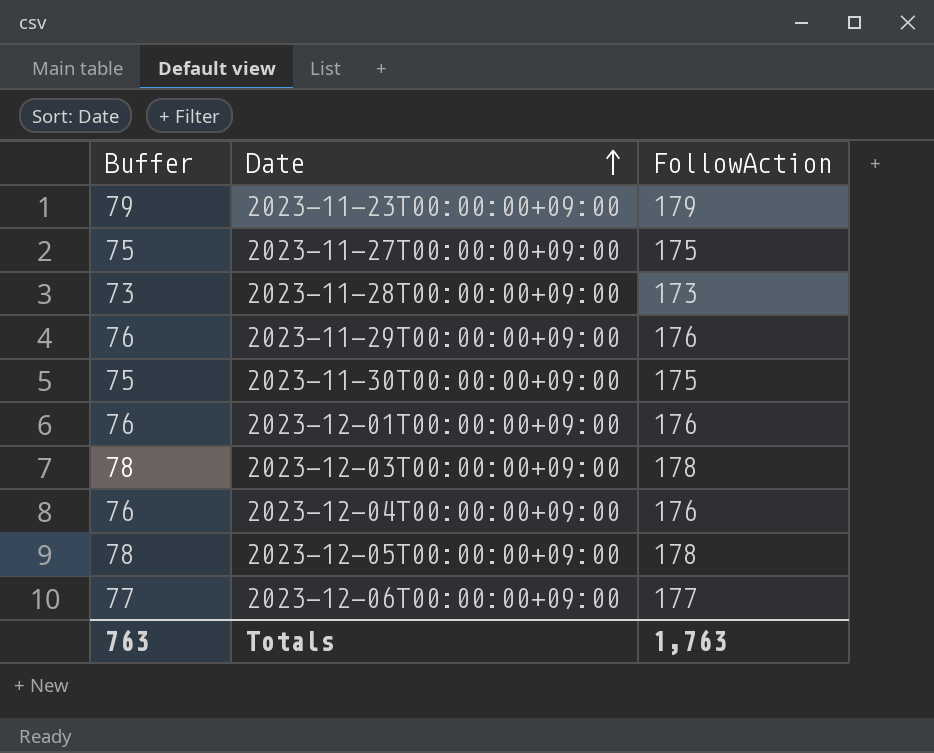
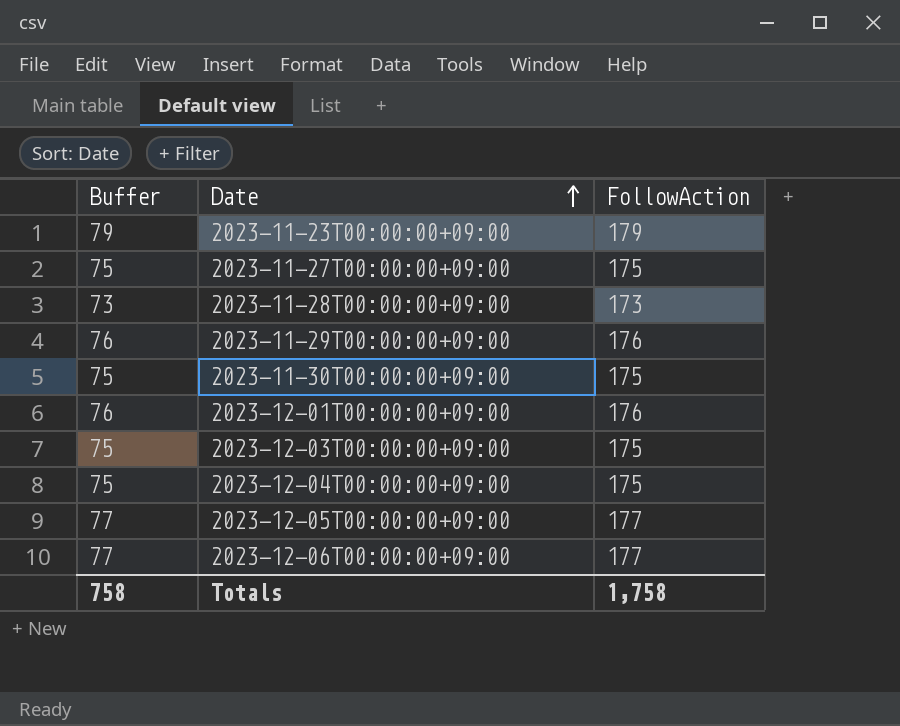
2023-12-03T00:00:00+09:00 | Buffer: 78 -> 75
2023-12-03T00:00:00+09:00 | FollowAction: 178 -> 175
2023-12-04T00:00:00+09:00 | Buffer: 76 -> 75
2023-12-04T00:00:00+09:00 | FollowAction: 176 -> 175
2023-12-05T00:00:00+09:00 | Buffer: 78 -> 77
2023-12-05T00:00:00+09:00 | FollowAction: 178 -> 177
Totals | Buffer: 763 -> 758
Totals | FollowAction: 1,763 -> 1,758

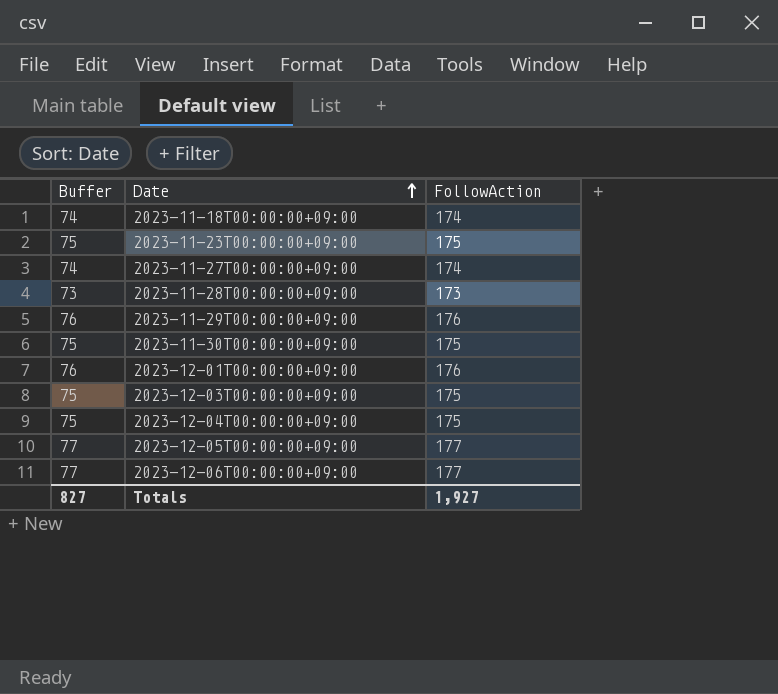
row 2023-11-18T00:00:00+09:00: none -> 74 | 174
2023-11-23T00:00:00+09:00 | Buffer: 79 -> 75
2023-11-23T00:00:00+09:00 | FollowAction: 179 -> 175
2023-11-27T00:00:00+09:00 | Buffer: 75 -> 74
2023-11-27T00:00:00+09:00 | FollowAction: 175 -> 174
Totals | Buffer: 758 -> 827
Totals | FollowAction: 1,758 -> 1,927

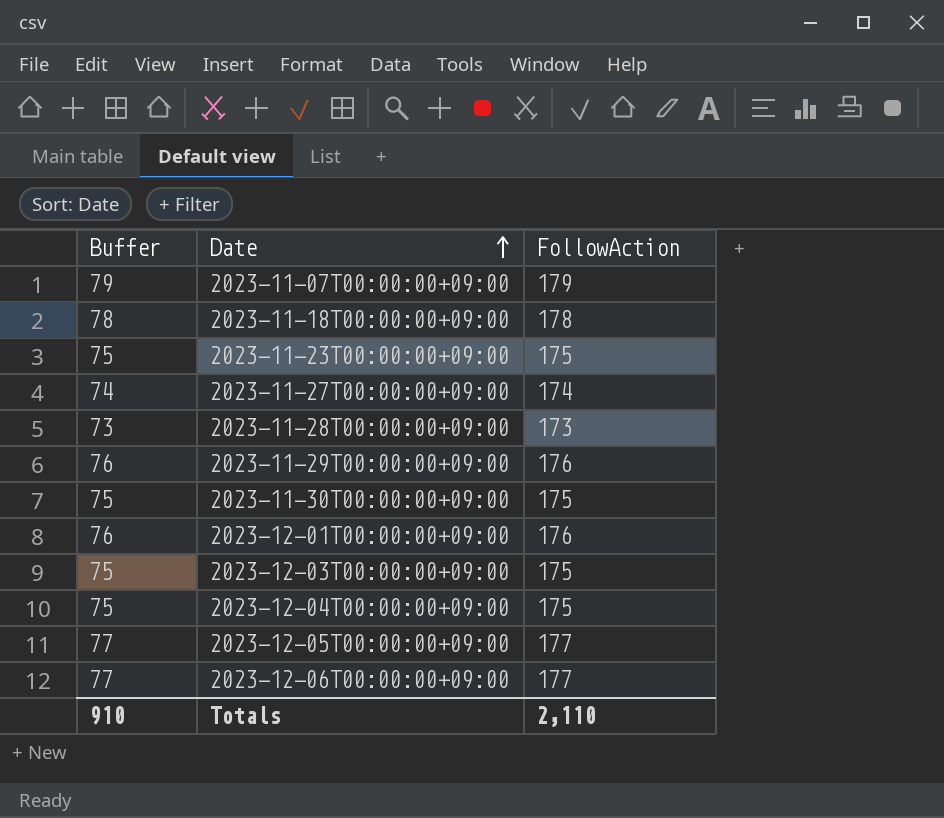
row 2023-11-07T00:00:00+09:00: none -> 79 | 179
2023-11-18T00:00:00+09:00 | Buffer: 74 -> 78
2023-11-18T00:00:00+09:00 | FollowAction: 174 -> 178
Totals | Buffer: 827 -> 910
Totals | FollowAction: 1,927 -> 2,110

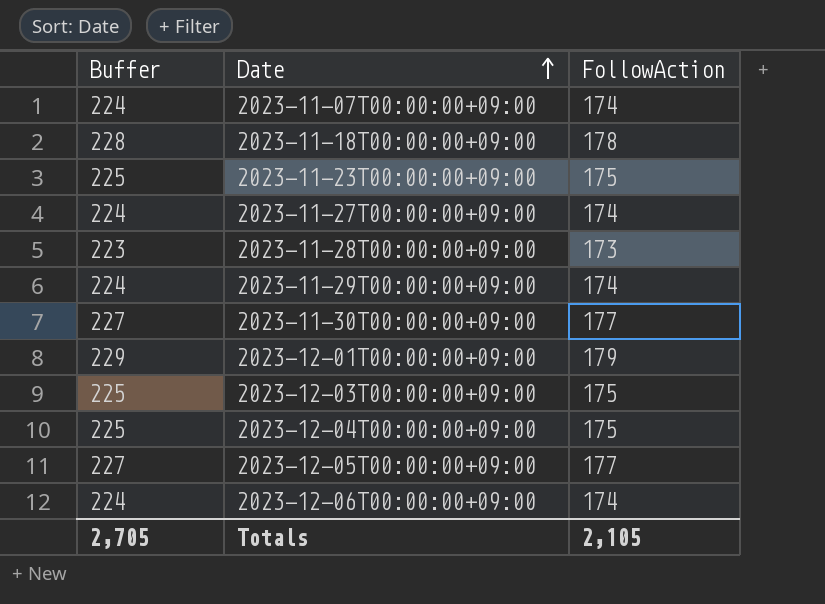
column Buffer | formula: [FollowAction] - 100 -> [FollowAction] + 50
2023-11-07T00:00:00+09:00 | FollowAction: 179 -> 174
2023-11-29T00:00:00+09:00 | FollowAction: 176 -> 174
2023-11-30T00:00:00+09:00 | FollowAction: 175 -> 177
2023-12-01T00:00:00+09:00 | FollowAction: 176 -> 179
2023-12-06T00:00:00+09:00 | FollowAction: 177 -> 174
Totals | Buffer: 910 -> 2,705
Totals | FollowAction: 2,110 -> 2,105

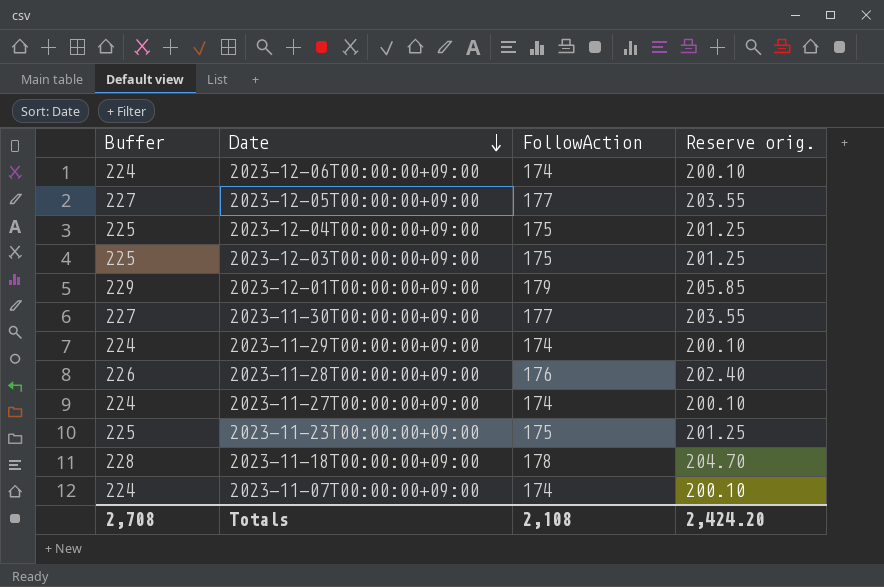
row order: Date ascending -> Date descending
column Reserve orig. | formula: none -> [FollowAction] * 1.15
2023-11-28T00:00:00+09:00 | Buffer: 223 -> 226
2023-11-28T00:00:00+09:00 | FollowAction: 173 -> 176
Totals | Buffer: 2,705 -> 2,708
Totals | FollowAction: 2,105 -> 2,108

